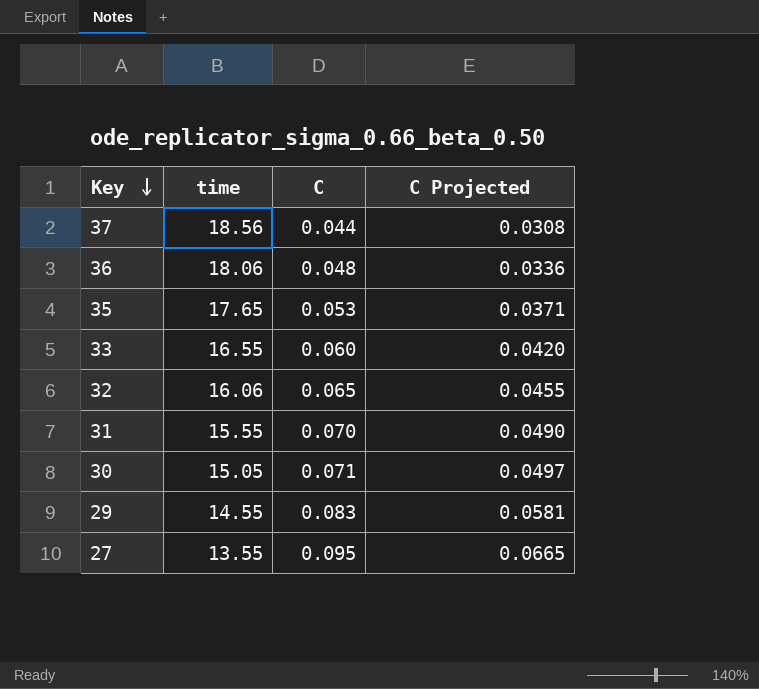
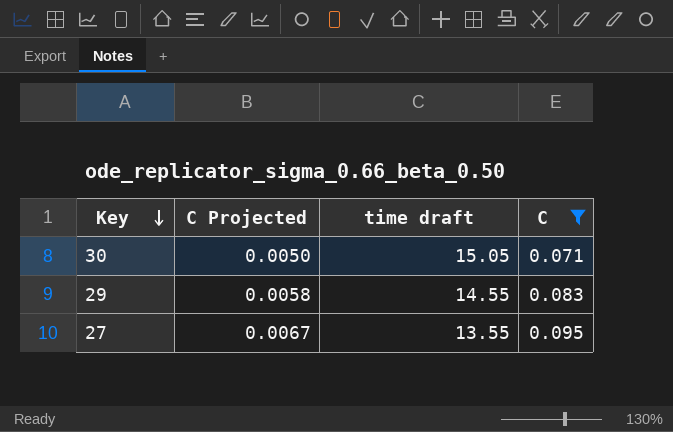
filter: none -> C >= 0.071
column C Projected | formula: [C] * 0.7 -> [C] * 0.07
column C Projected | position: 4 -> 2
column name: time -> time draft

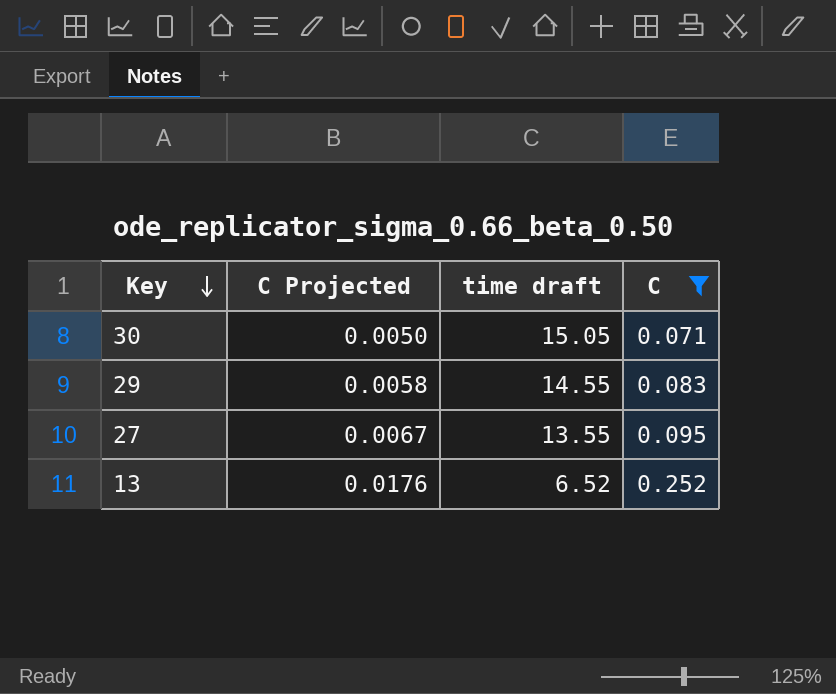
row 13: none -> 0.0176 | 6.52 | 0.252

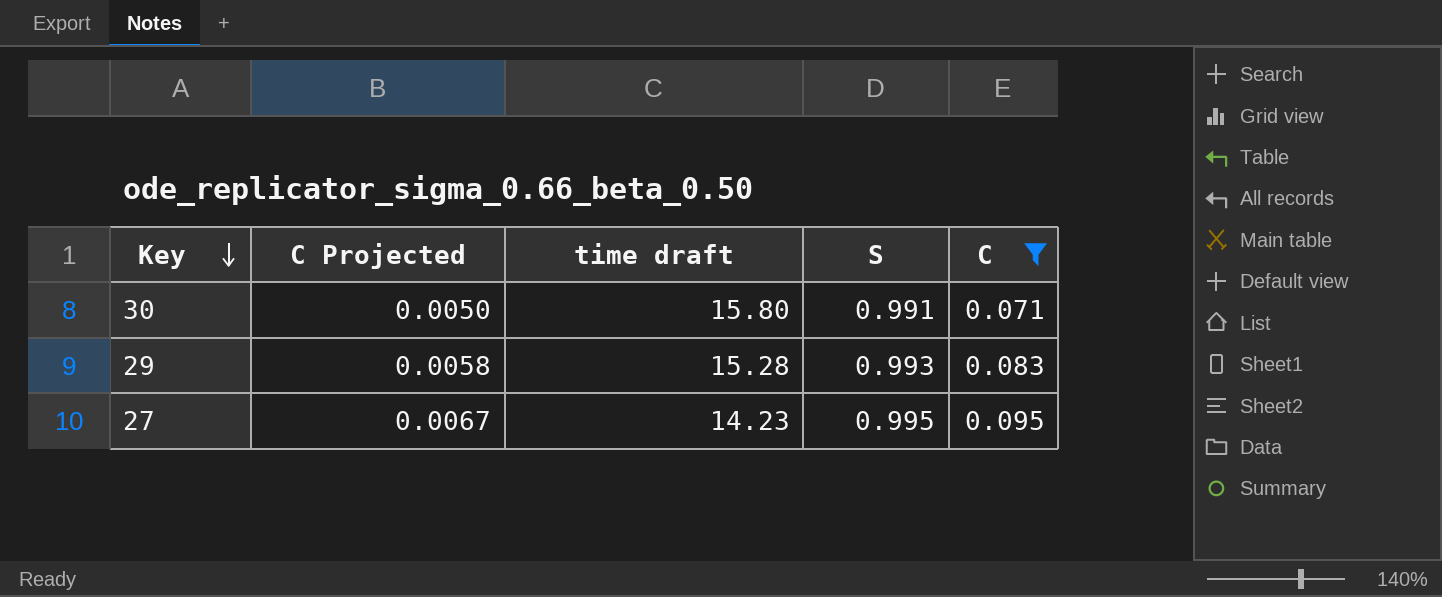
column S | position: none -> 4
row 13: 0.0176 | 6.52 | 0.252 -> none
30 | time draft: 15.05 -> 15.80
29 | time draft: 14.55 -> 15.28
27 | time draft: 13.55 -> 14.23

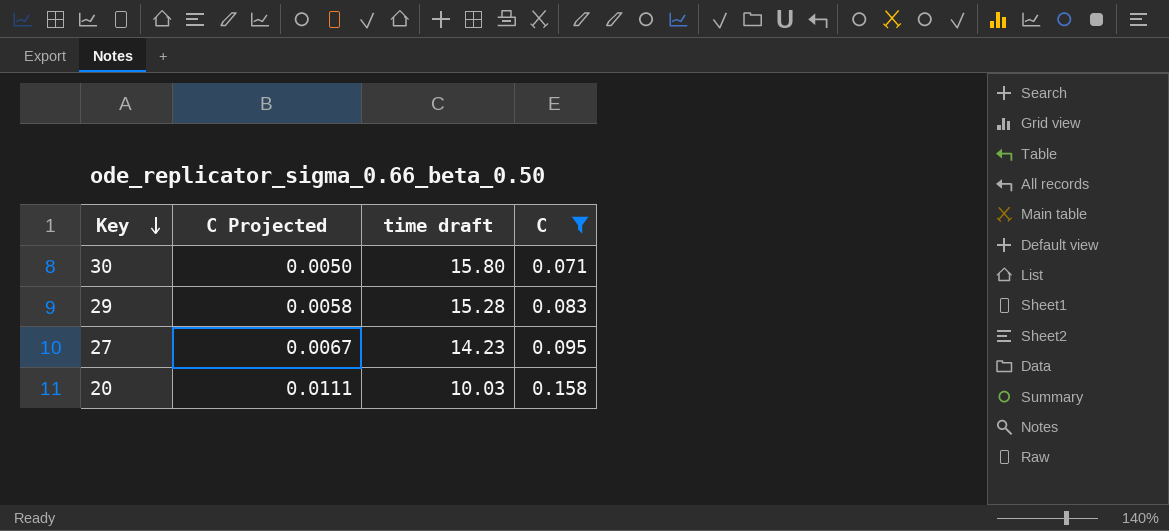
column S | position: 4 -> none
row 20: none -> 0.0111 | 10.03 | 0.158

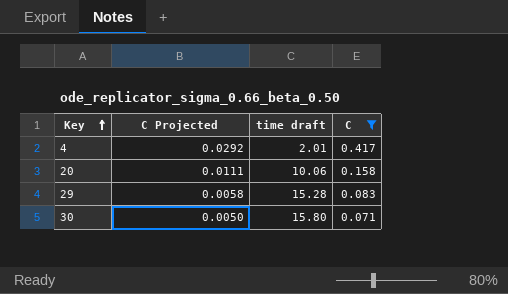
row order: Key descending -> Key ascending
row 27: 0.0067 | 14.23 | 0.095 -> none
row 4: none -> 0.0292 | 2.01 | 0.417
20 | time draft: 10.03 -> 10.06

